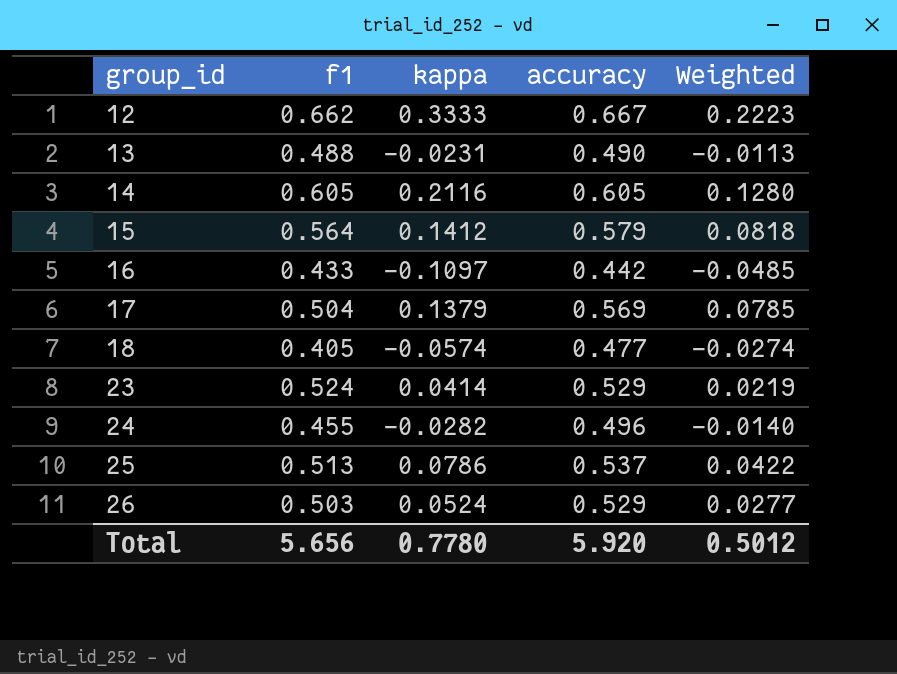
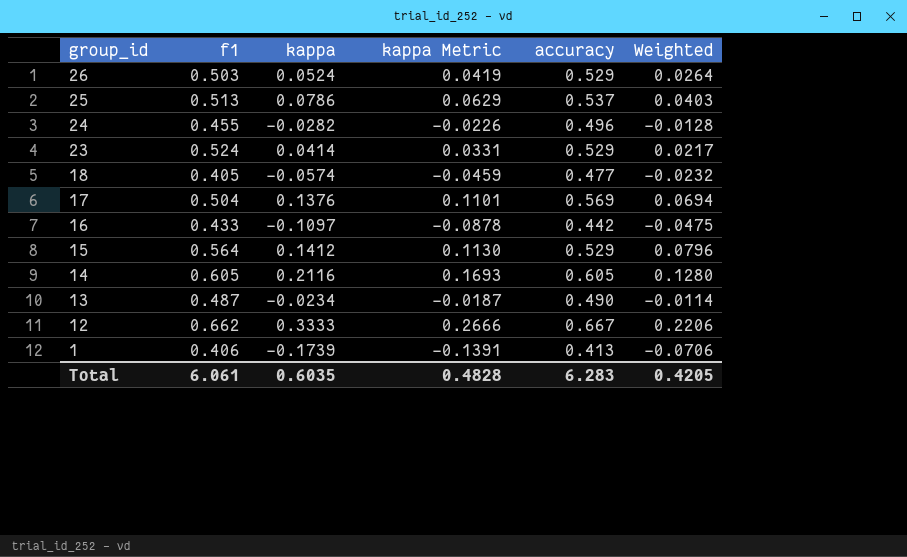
row order: group_id ascending -> group_id descending
column kappa Metric | formula: none -> [kappa] * 0.8
column Weighted | formula: [kappa] * [accuracy] -> [f1] * [kappa]
17 | kappa: 0.1379 -> 0.1376
15 | accuracy: 0.579 -> 0.529
13 | f1: 0.488 -> 0.487
13 | kappa: -0.0231 -> -0.0234
row 1: none -> 0.406 | -0.1739 | -0.1391 | 0.413 | -0.0706
Total | f1: 5.656 -> 6.061
Total | kappa: 0.7780 -> 0.6035
Total | accuracy: 5.920 -> 6.283
Total | Weighted: 0.5012 -> 0.4205

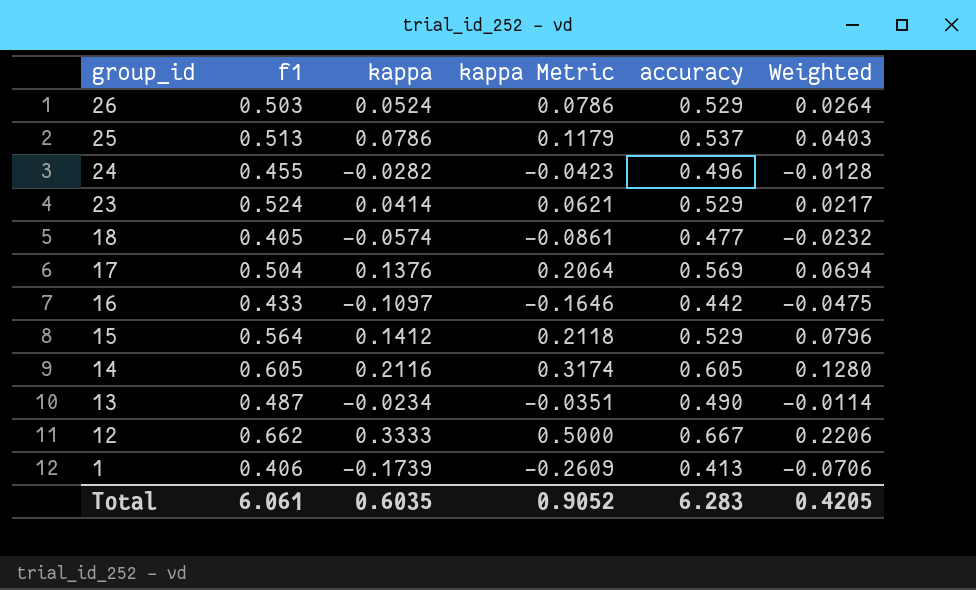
column kappa Metric | formula: [kappa] * 0.8 -> [kappa] * 1.5
Total | kappa Metric: 0.4828 -> 0.9052

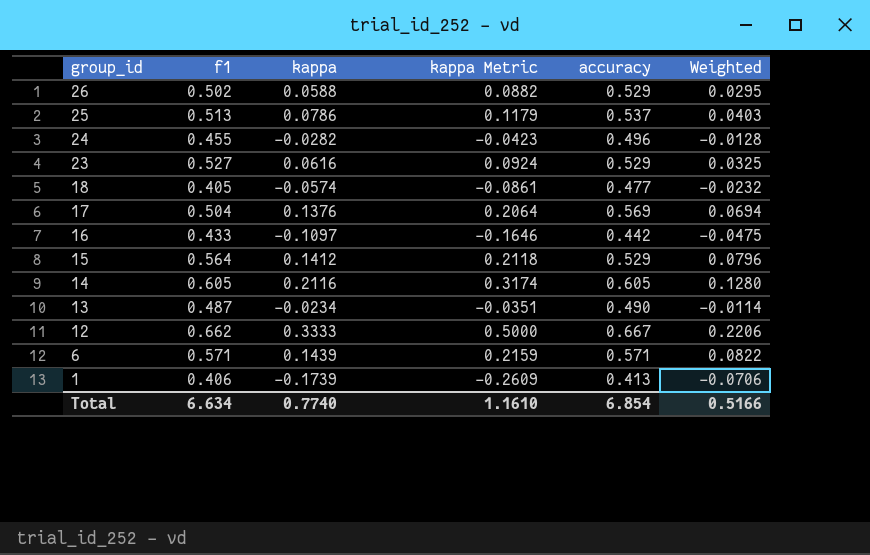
26 | f1: 0.503 -> 0.502
26 | kappa: 0.0524 -> 0.0588
26 | kappa Metric: 0.0786 -> 0.0882
26 | Weighted: 0.0264 -> 0.0295
23 | f1: 0.524 -> 0.527
23 | kappa: 0.0414 -> 0.0616
23 | kappa Metric: 0.0621 -> 0.0924
23 | Weighted: 0.0217 -> 0.0325
row 6: none -> 0.571 | 0.1439 | 0.2159 | 0.571 | 0.0822
Total | f1: 6.061 -> 6.634
Total | kappa: 0.6035 -> 0.7740
Total | kappa Metric: 0.9052 -> 1.1610
Total | accuracy: 6.283 -> 6.854
Total | Weighted: 0.4205 -> 0.5166

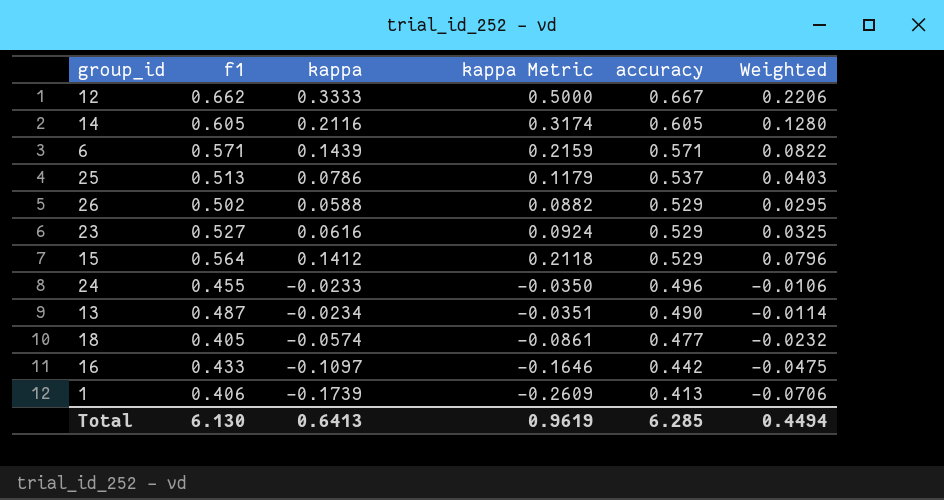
row order: group_id descending -> accuracy descending
row 17: 0.504 | 0.1376 | 0.2064 | 0.569 | 0.0694 -> none
24 | kappa: -0.0282 -> -0.0233
24 | kappa Metric: -0.0423 -> -0.0350
24 | Weighted: -0.0128 -> -0.0106
Total | f1: 6.634 -> 6.130
Total | kappa: 0.7740 -> 0.6413
Total | kappa Metric: 1.1610 -> 0.9619
Total | accuracy: 6.854 -> 6.285
Total | Weighted: 0.5166 -> 0.4494

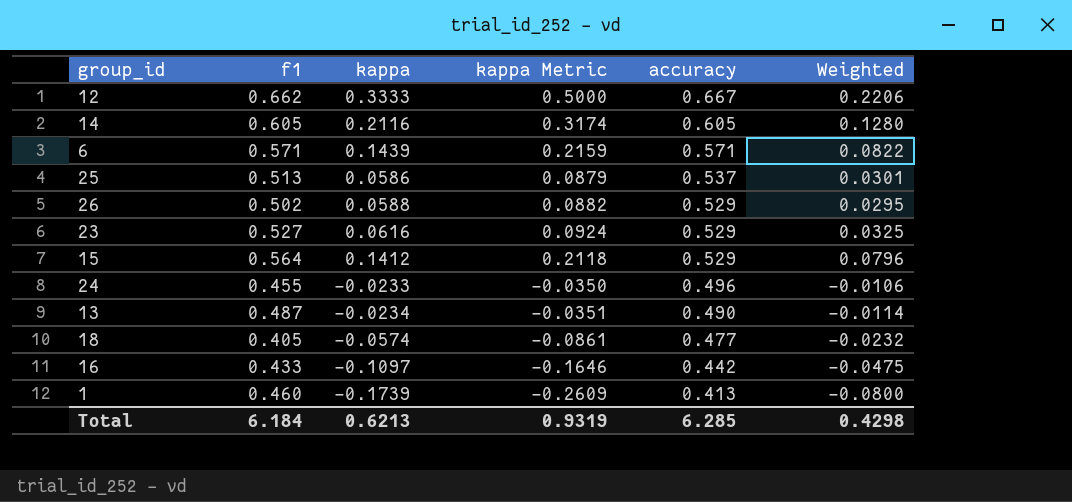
25 | kappa: 0.0786 -> 0.0586
25 | kappa Metric: 0.1179 -> 0.0879
25 | Weighted: 0.0403 -> 0.0301
1 | f1: 0.406 -> 0.460
1 | Weighted: -0.0706 -> -0.0800
Total | f1: 6.130 -> 6.184
Total | kappa: 0.6413 -> 0.6213
Total | kappa Metric: 0.9619 -> 0.9319
Total | Weighted: 0.4494 -> 0.4298

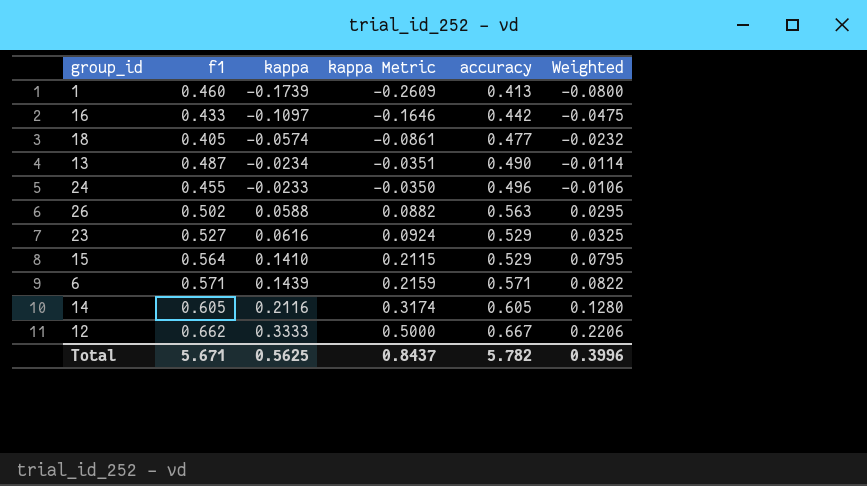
row order: accuracy descending -> kappa ascending
row 25: 0.513 | 0.0586 | 0.0879 | 0.537 | 0.0301 -> none
26 | accuracy: 0.529 -> 0.563
15 | kappa: 0.1412 -> 0.1410
15 | kappa Metric: 0.2118 -> 0.2115
15 | Weighted: 0.0796 -> 0.0795
Total | f1: 6.184 -> 5.671
Total | kappa: 0.6213 -> 0.5625
Total | kappa Metric: 0.9319 -> 0.8437
Total | accuracy: 6.285 -> 5.782
Total | Weighted: 0.4298 -> 0.3996

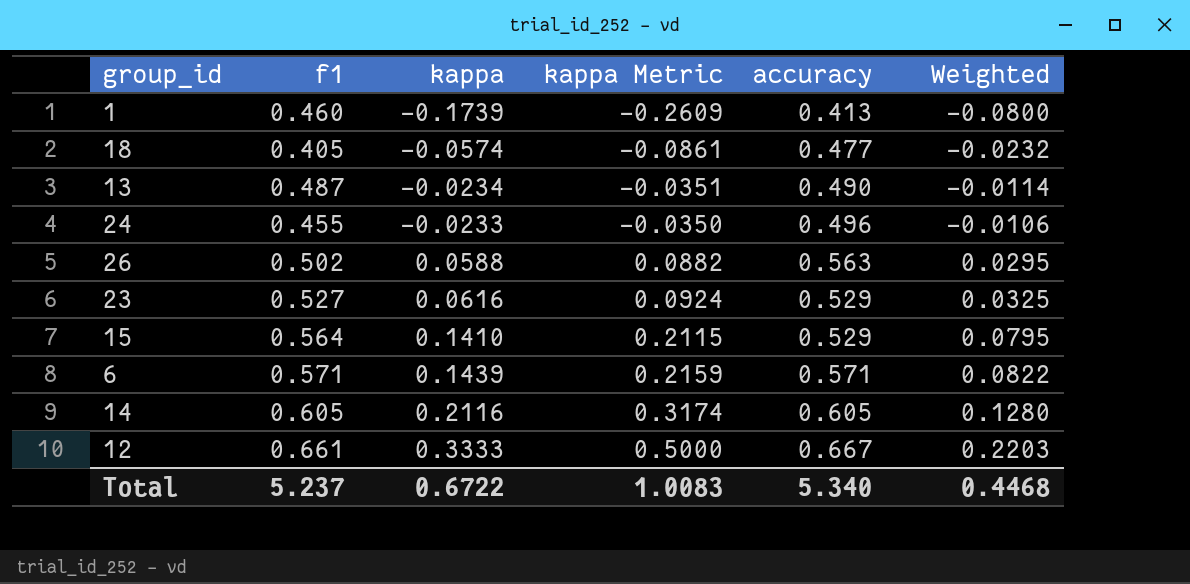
row 16: 0.433 | -0.1097 | -0.1646 | 0.442 | -0.0475 -> none
12 | f1: 0.662 -> 0.661
12 | Weighted: 0.2206 -> 0.2203
Total | f1: 5.671 -> 5.237
Total | kappa: 0.5625 -> 0.6722
Total | kappa Metric: 0.8437 -> 1.0083
Total | accuracy: 5.782 -> 5.340
Total | Weighted: 0.3996 -> 0.4468

